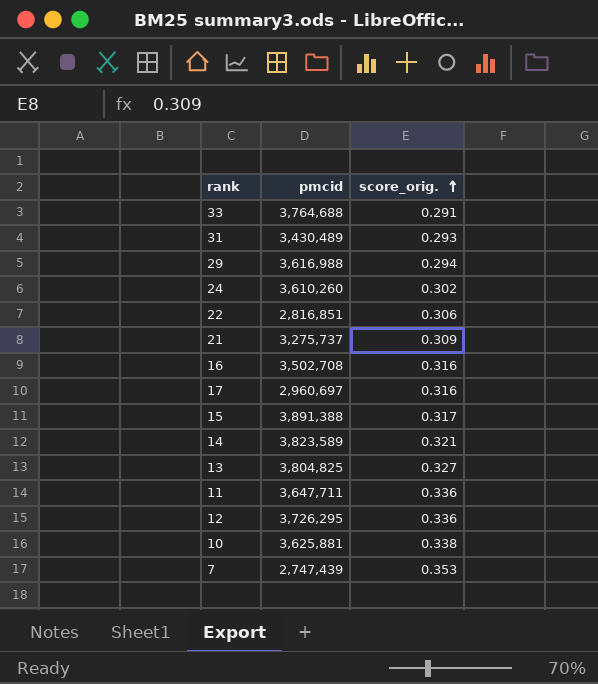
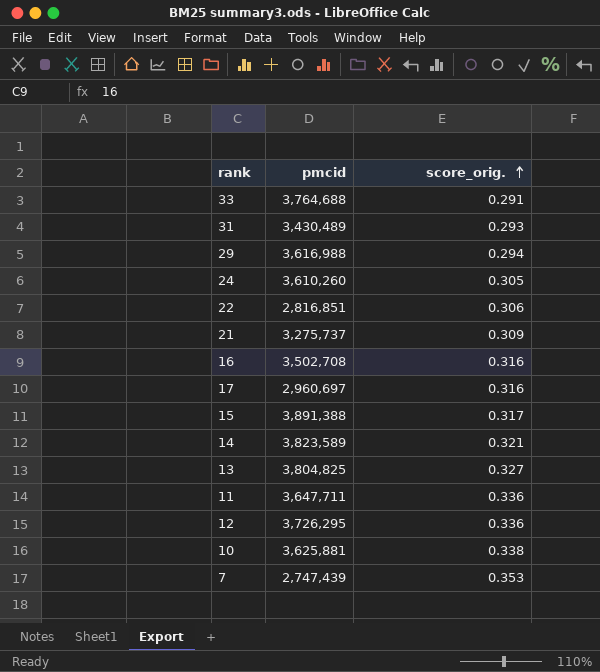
24 | score_orig.: 0.302 -> 0.305

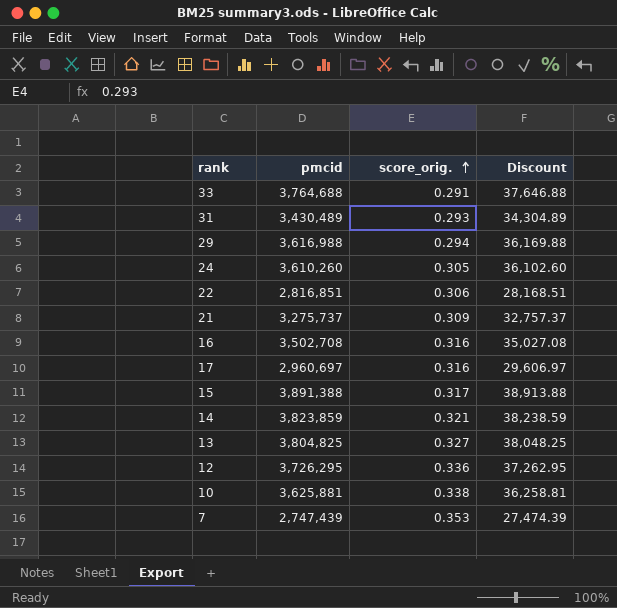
column Discount | formula: none -> [pmcid] * 0.01
row 11: 3,647,711 | 0.336 -> none
14 | pmcid: 3,823,589 -> 3,823,859

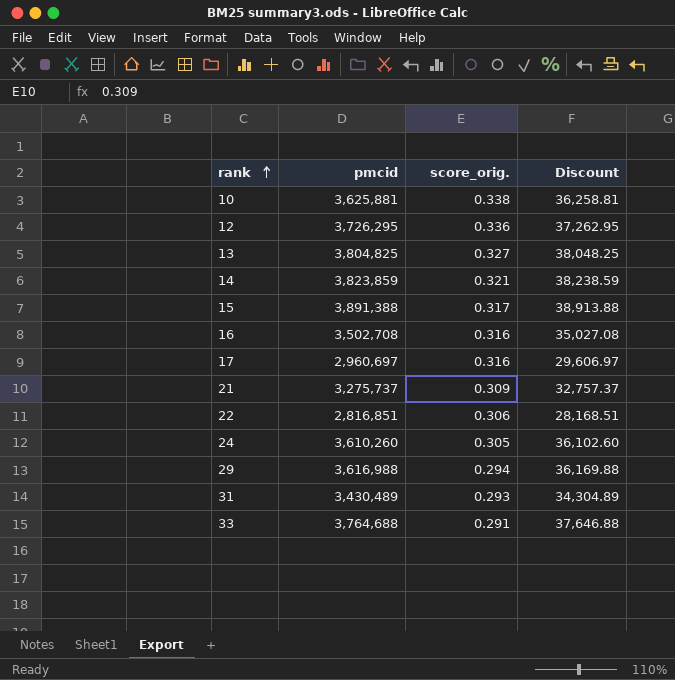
row order: score_orig. ascending -> rank ascending
row 7: 2,747,439 | 0.353 | 27,474.39 -> none

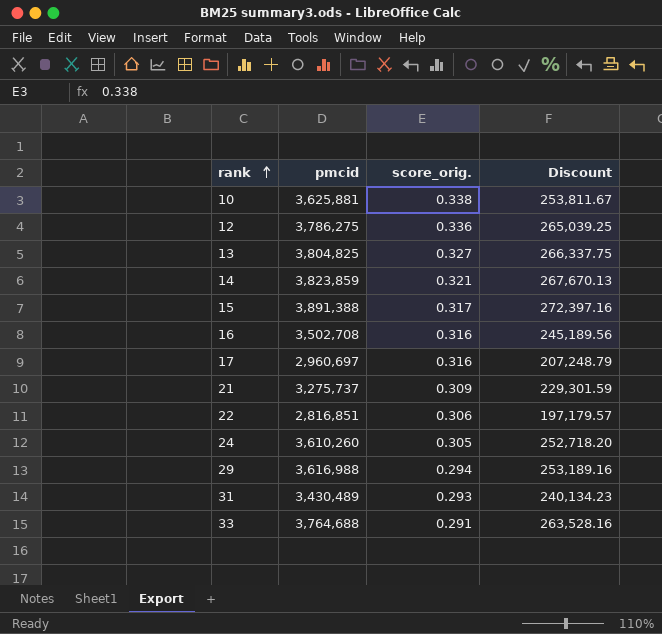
column Discount | formula: [pmcid] * 0.01 -> [pmcid] * 0.07
12 | pmcid: 3,726,295 -> 3,786,275

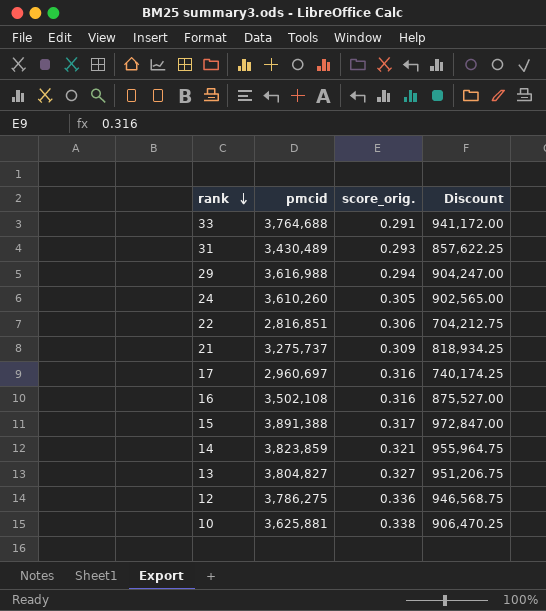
row order: rank ascending -> rank descending
column Discount | formula: [pmcid] * 0.07 -> [pmcid] * 0.25
16 | pmcid: 3,502,708 -> 3,502,108
13 | pmcid: 3,804,825 -> 3,804,827

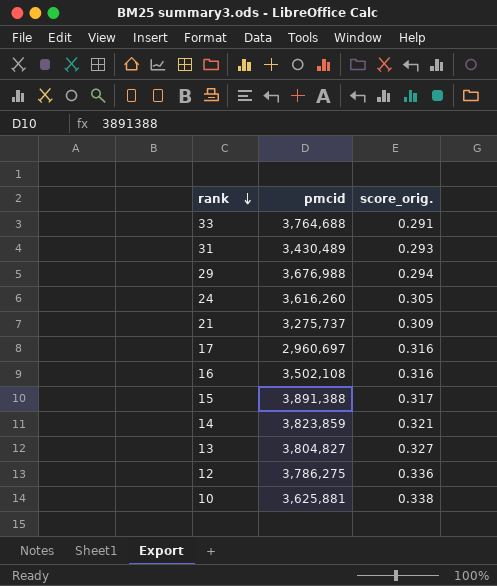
column Discount | formula: [pmcid] * 0.25 -> none
row 22: 2,816,851 | 0.306 | 704,212.75 -> none
29 | pmcid: 3,616,988 -> 3,676,988
24 | pmcid: 3,610,260 -> 3,616,260

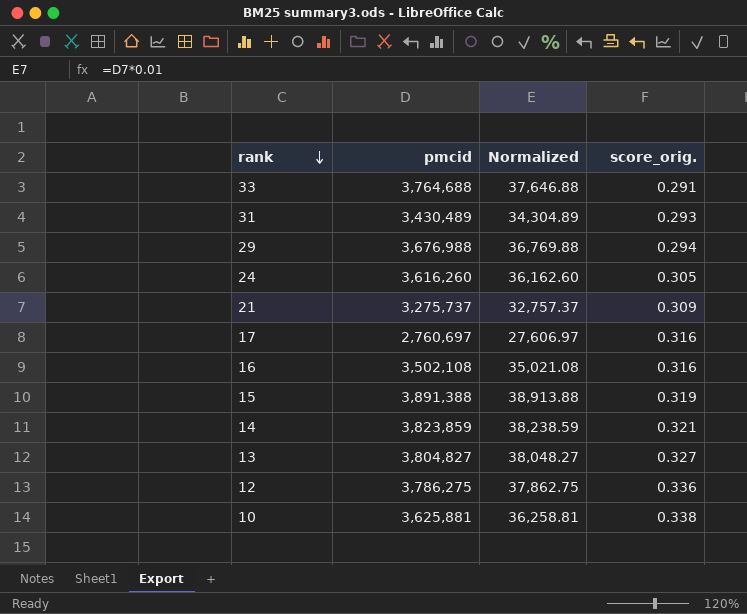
column Normalized | formula: none -> [pmcid] * 0.01
17 | pmcid: 2,960,697 -> 2,760,697
15 | score_orig.: 0.317 -> 0.319

